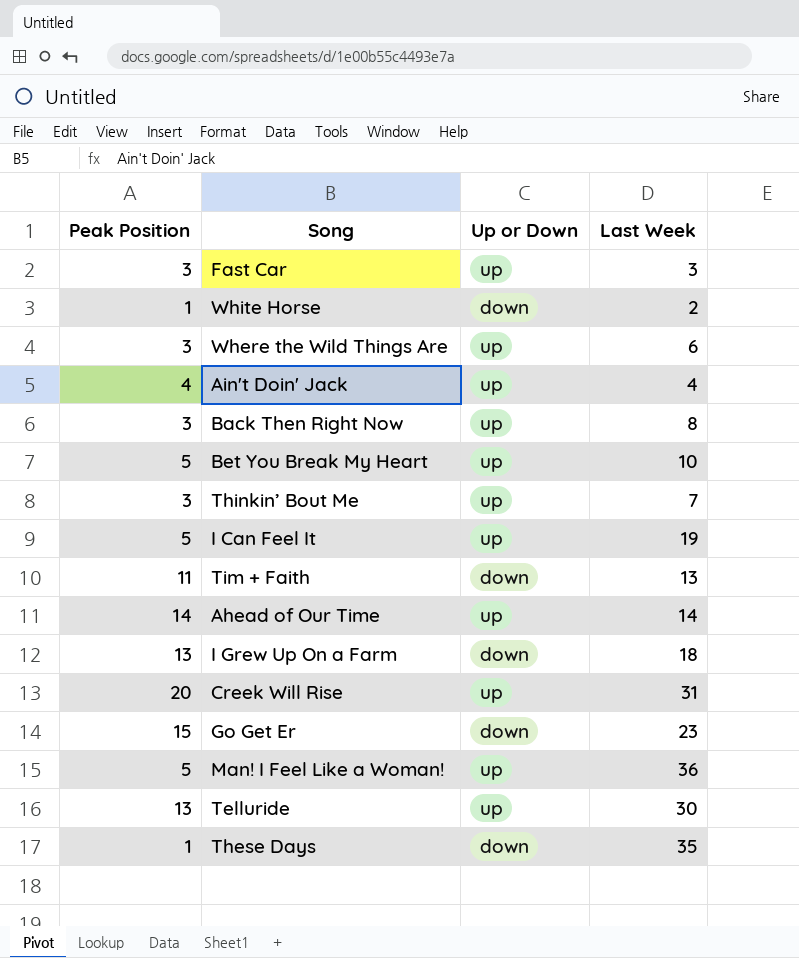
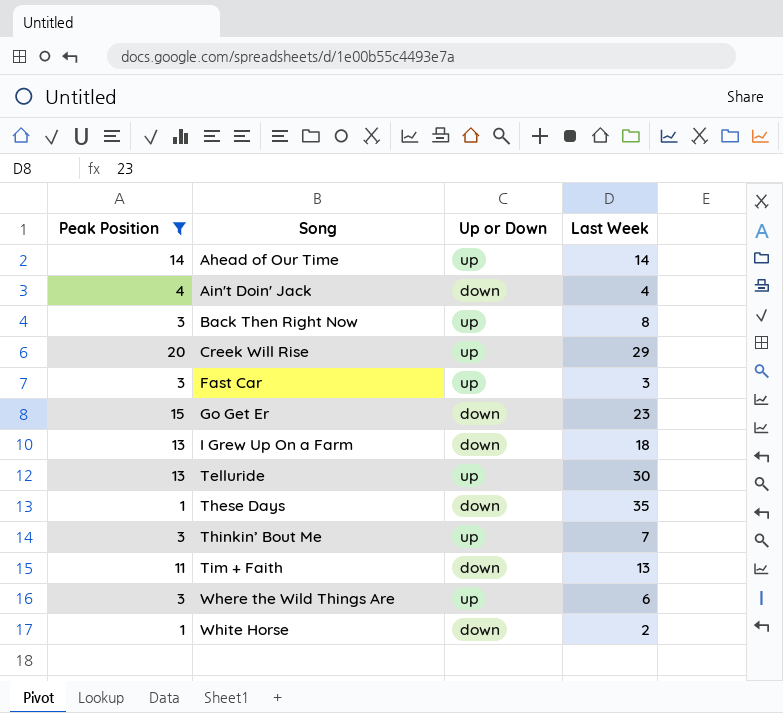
filter: none -> Peak Position != 5
row order: none -> Song ascending
Ain't Doin' Jack | Up or Down: up -> down
Creek Will Rise | Last Week: 31 -> 29

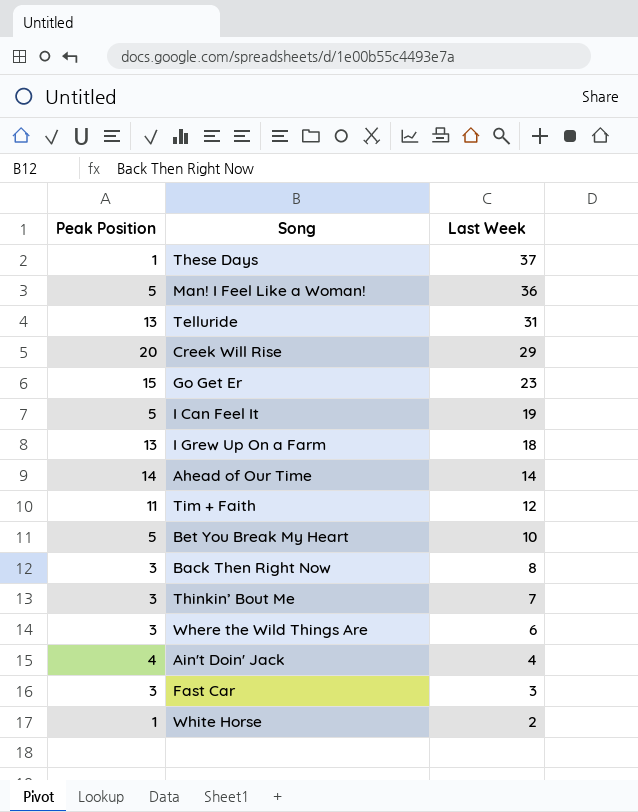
filter: Peak Position != 5 -> none
row order: Song ascending -> Last Week descending
column Up or Down | position: 3 -> none
These Days | Last Week: 35 -> 37
Telluride | Last Week: 30 -> 31
Tim + Faith | Last Week: 13 -> 12

